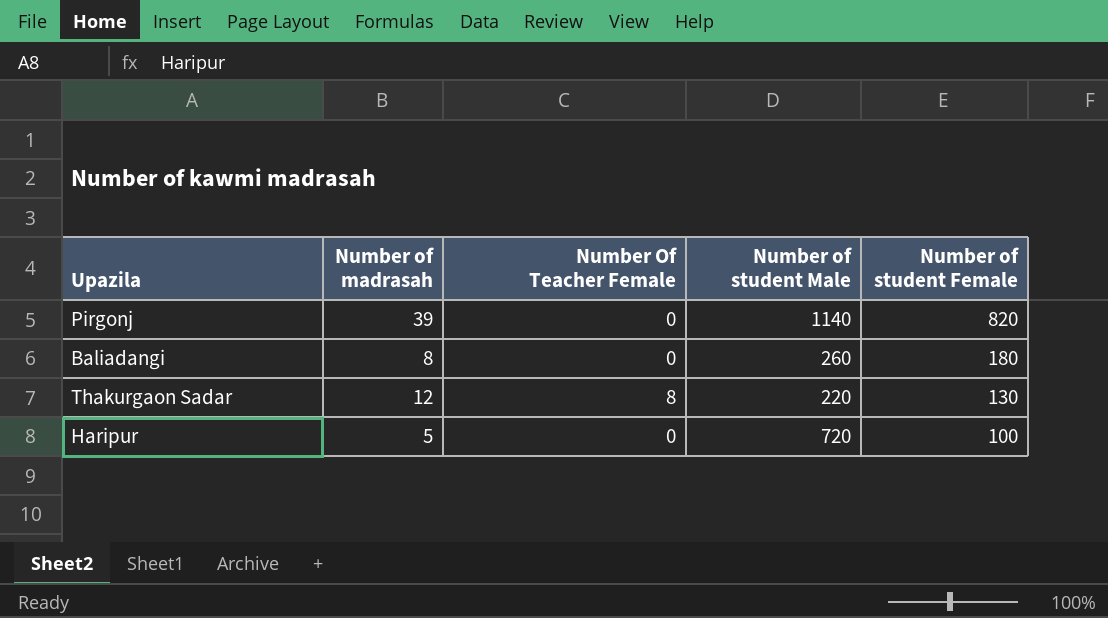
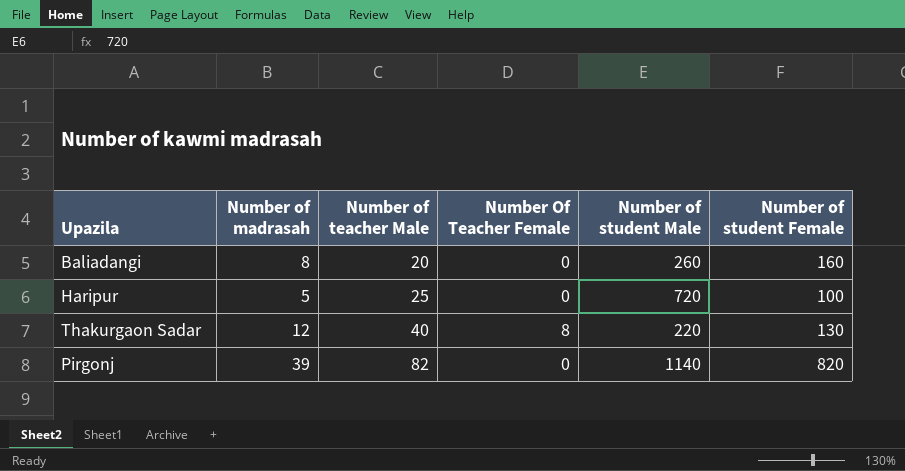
row order: Number of student Female descending -> Number of teacher Male ascending
column Number of teacher Male | position: none -> 3
Baliadangi | Number of student Female: 180 -> 160

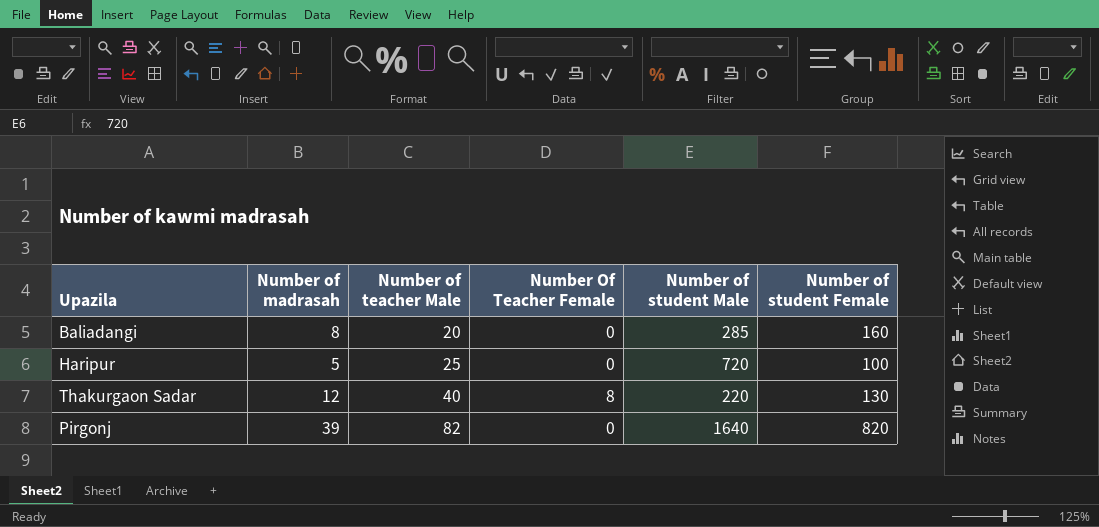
Baliadangi | Number of student Male: 260 -> 285
Pirgonj | Number of student Male: 1140 -> 1640

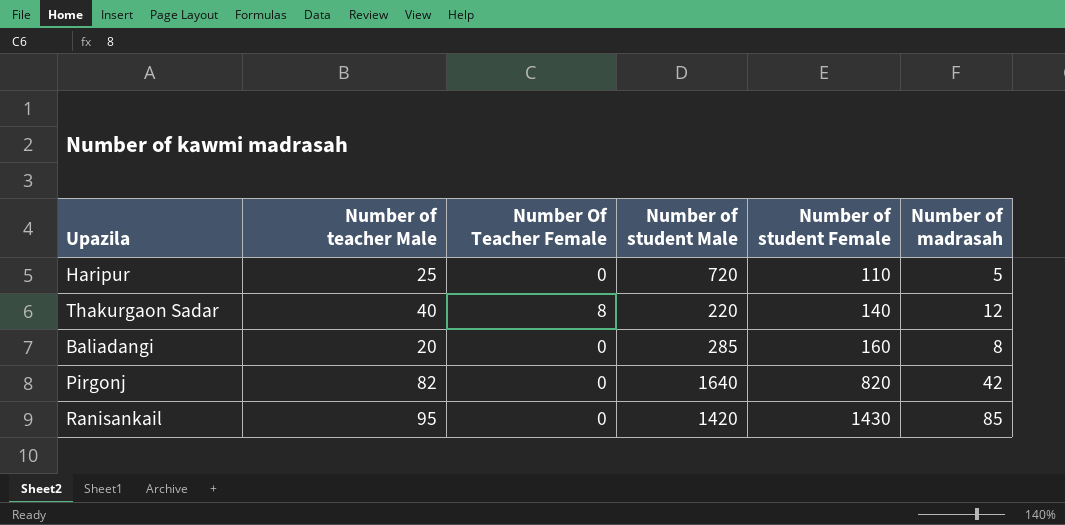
row order: Number of teacher Male ascending -> Number of student Female ascending
column Number of madrasah | position: 2 -> 6
Haripur | Number of student Female: 100 -> 110
Thakurgaon Sadar | Number of student Female: 130 -> 140
Pirgonj | Number of madrasah: 39 -> 42
row Ranisankail: none -> 95 | 0 | 1420 | 1430 | 85

